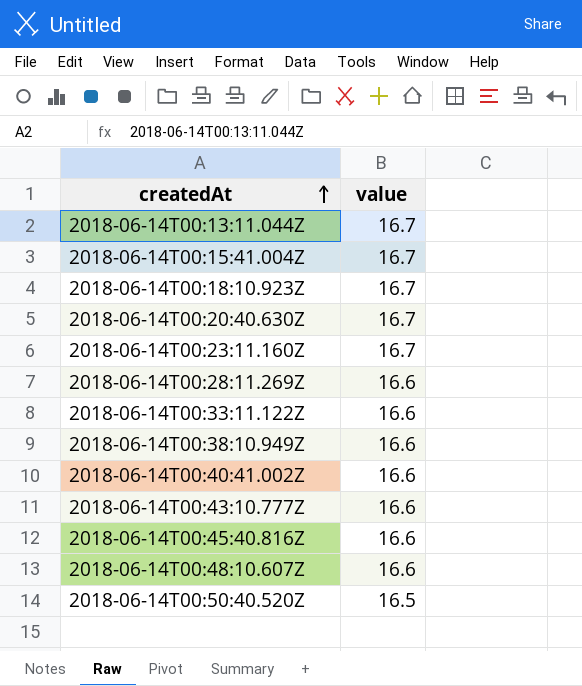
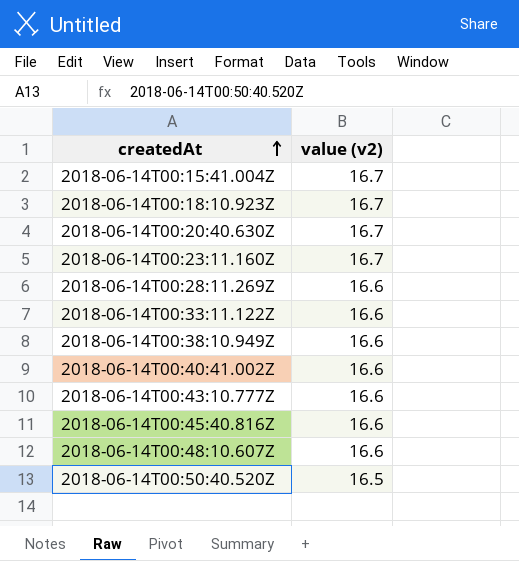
column name: value -> value (v2)
row 2018-06-14T00:13:11.044Z: 16.7 -> none

